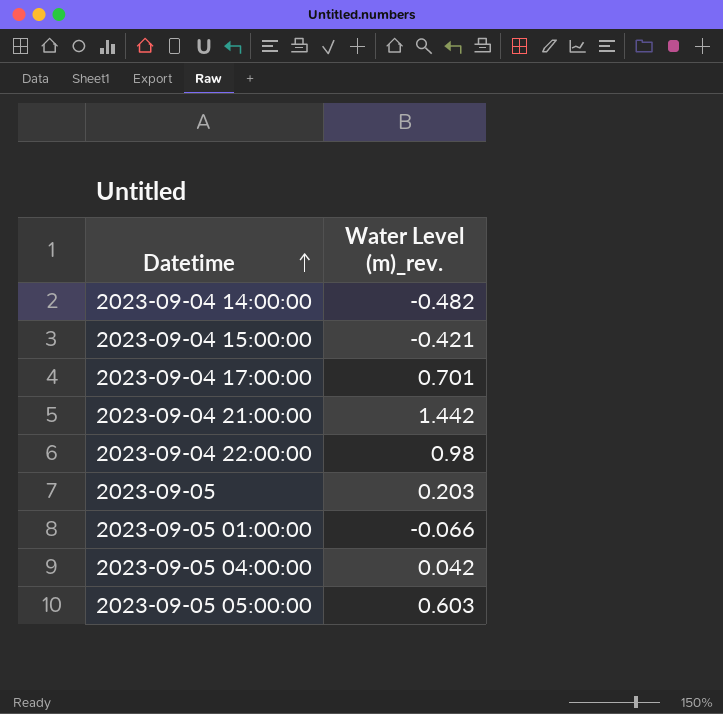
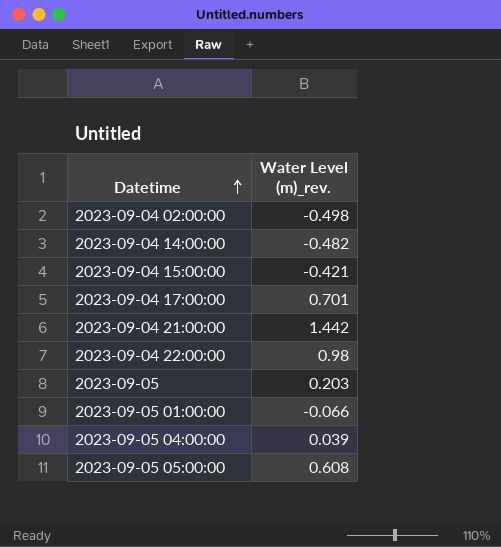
row 2023-09-04 02:00:00: none -> -0.498
2023-09-05 04:00:00 | Water Level (m)_rev.: 0.042 -> 0.039
2023-09-05 05:00:00 | Water Level (m)_rev.: 0.603 -> 0.608

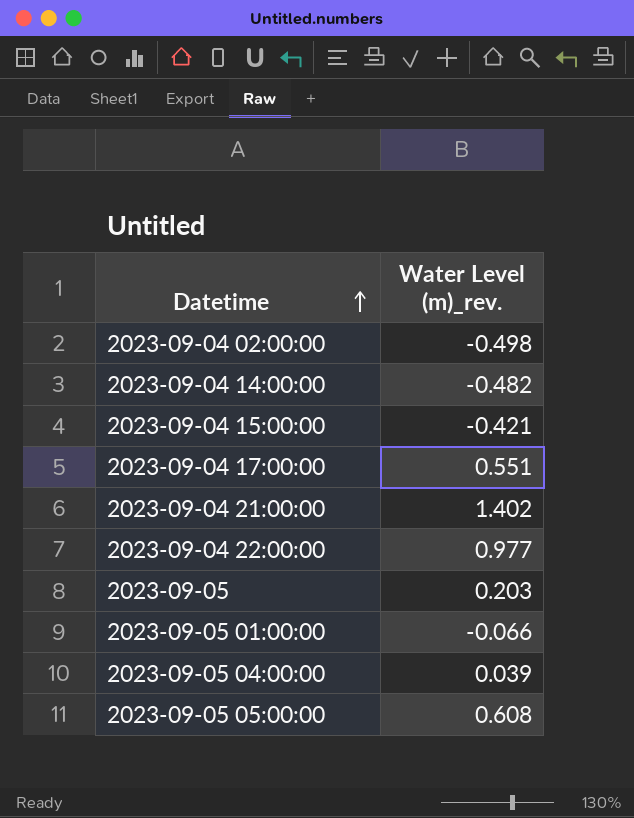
2023-09-04 17:00:00 | Water Level (m)_rev.: 0.701 -> 0.551
2023-09-04 21:00:00 | Water Level (m)_rev.: 1.442 -> 1.402
2023-09-04 22:00:00 | Water Level (m)_rev.: 0.98 -> 0.977

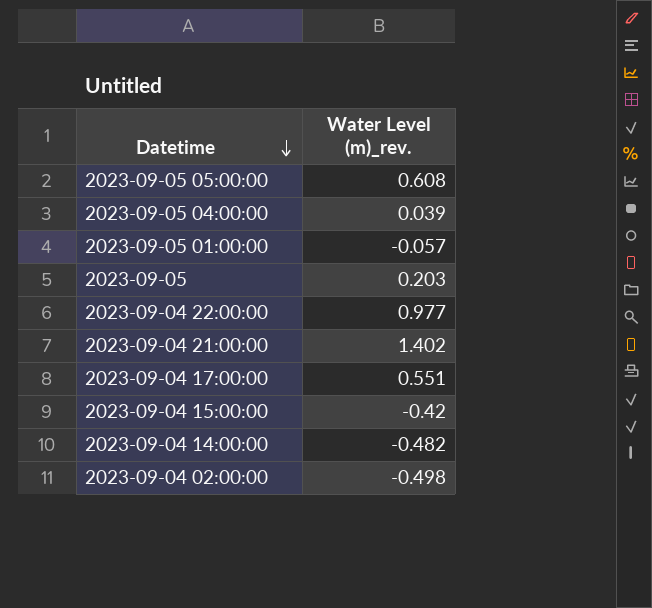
row order: Datetime ascending -> Datetime descending
2023-09-05 01:00:00 | Water Level (m)_rev.: -0.066 -> -0.057
2023-09-04 15:00:00 | Water Level (m)_rev.: -0.421 -> -0.42

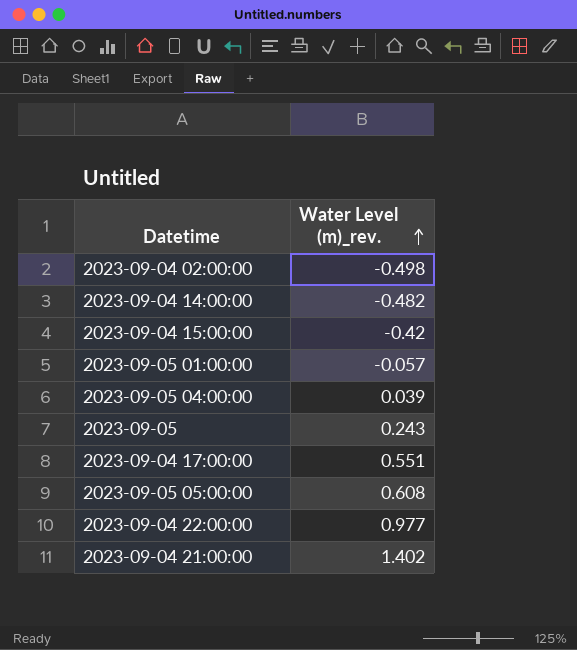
row order: Datetime descending -> Water Level (m)_rev. ascending
2023-09-05 | Water Level (m)_rev.: 0.203 -> 0.243

